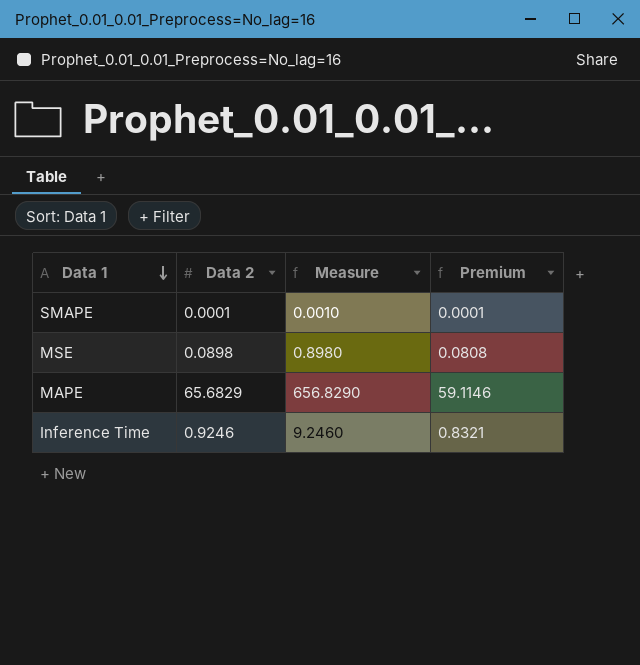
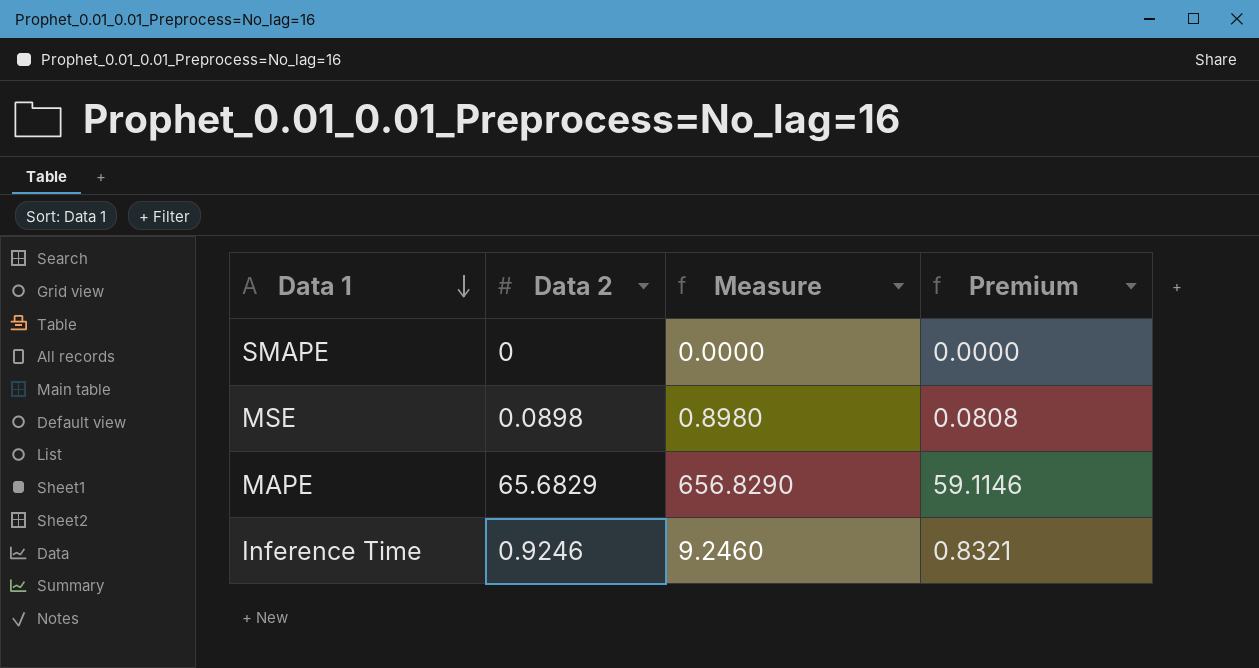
SMAPE | Data 2: 0.0001 -> 0
SMAPE | Measure: 0.0010 -> 0.0000
SMAPE | Premium: 0.0001 -> 0.0000

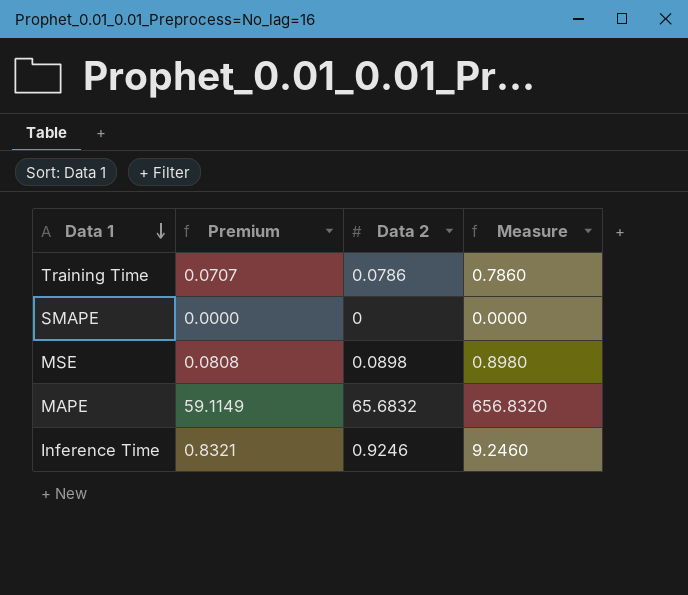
column Premium | position: 4 -> 2
row Training Time: none -> 0.0707 | 0.0786 | 0.7860
MAPE | Premium: 59.1146 -> 59.1149
MAPE | Data 2: 65.6829 -> 65.6832
MAPE | Measure: 656.8290 -> 656.8320

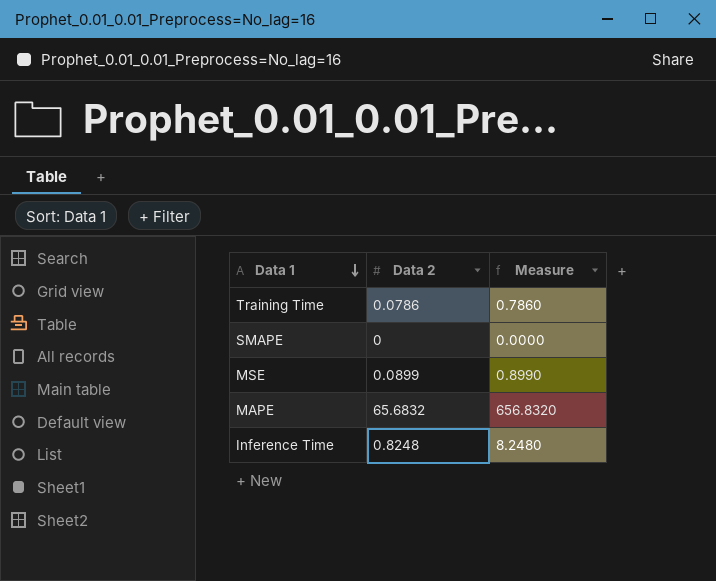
column Premium | formula: [Data 2] * 0.9 -> none
MSE | Data 2: 0.0898 -> 0.0899
MSE | Measure: 0.8980 -> 0.8990
Inference Time | Data 2: 0.9246 -> 0.8248
Inference Time | Measure: 9.2460 -> 8.2480

